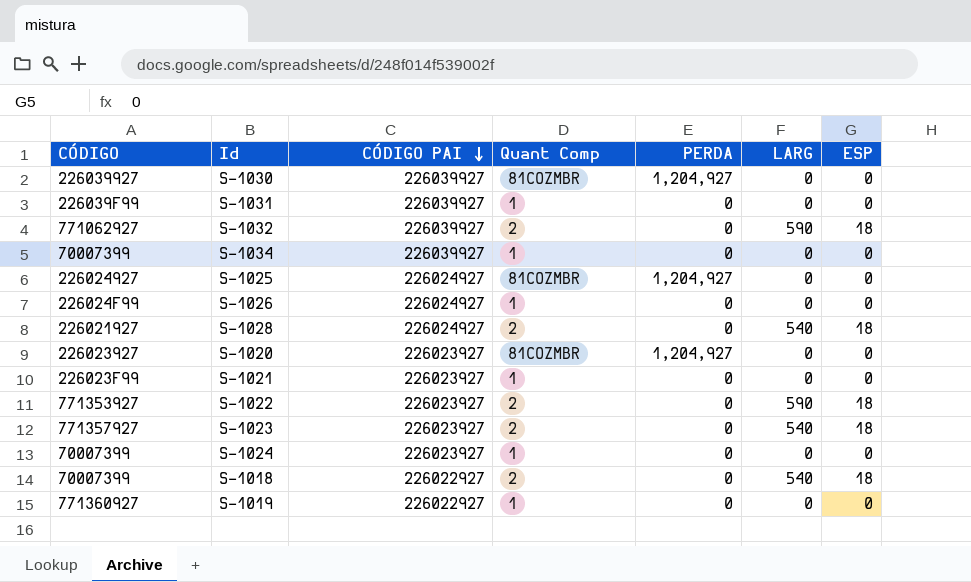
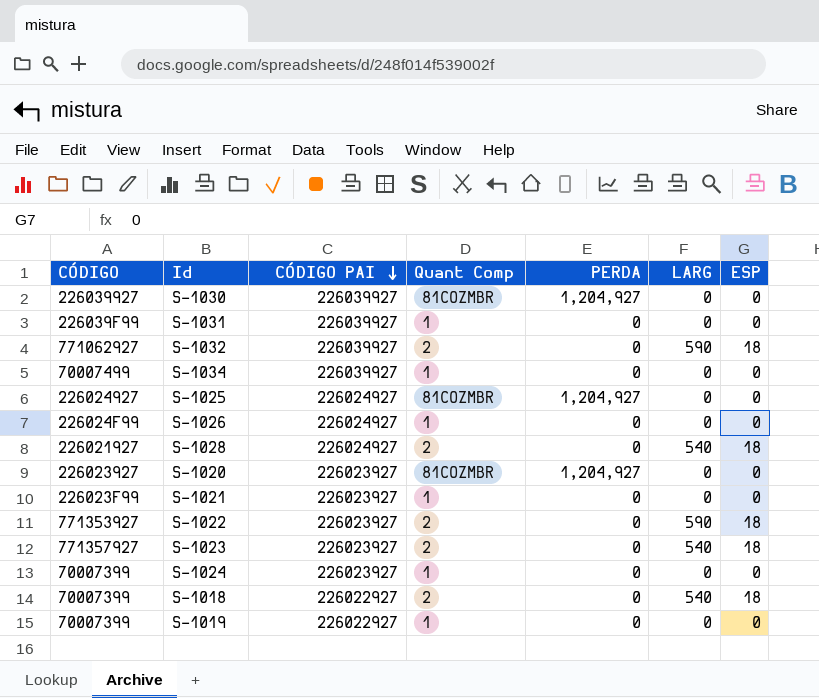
S-1034 | CÓDIGO: 70007399 -> 70007499
S-1019 | CÓDIGO: 771360927 -> 70007399

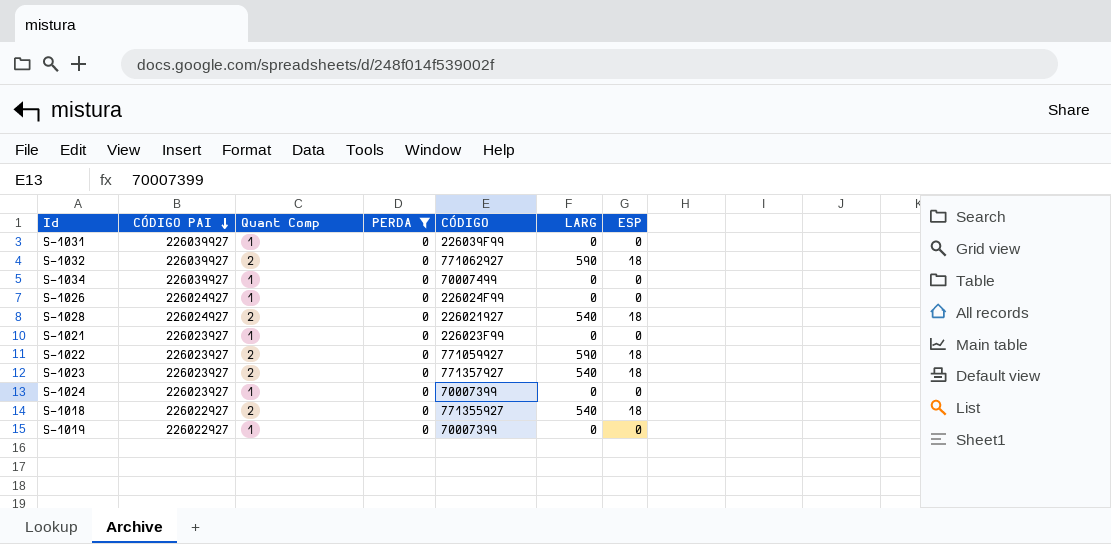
filter: none -> PERDA = 0
column CÓDIGO | position: 1 -> 5
S-1022 | CÓDIGO: 771353927 -> 771059927
S-1018 | CÓDIGO: 70007399 -> 771355927

